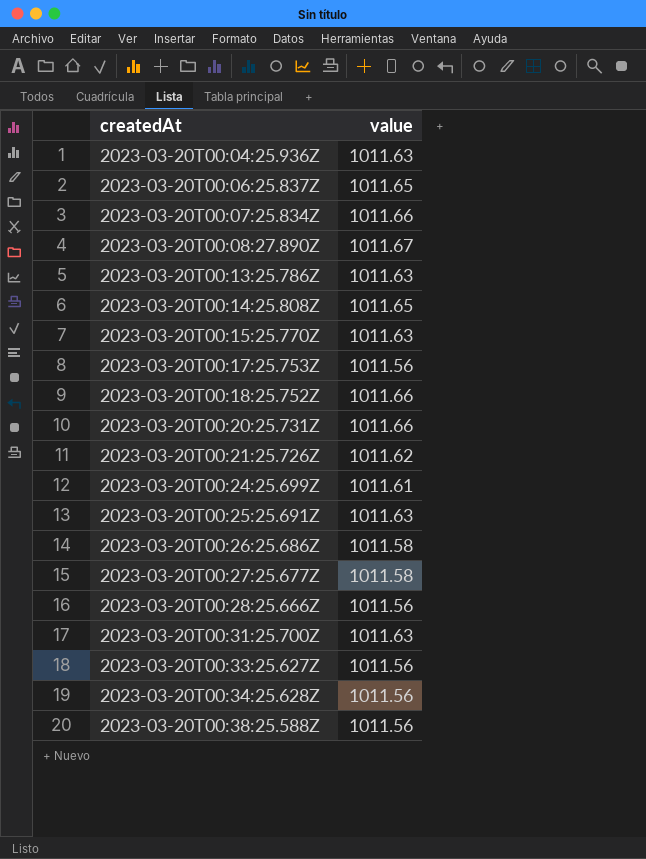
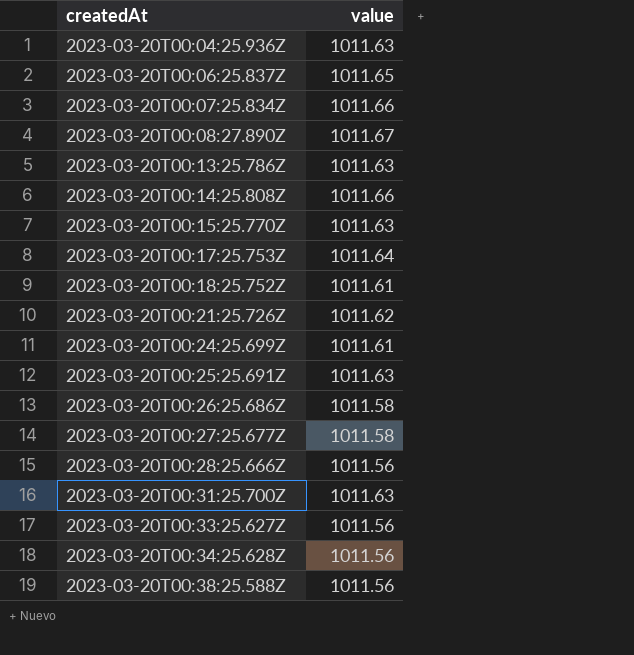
row 2023-03-20T00:20:25.731Z: 1011.66 -> none
2023-03-20T00:14:25.808Z | value: 1011.65 -> 1011.66
2023-03-20T00:17:25.753Z | value: 1011.56 -> 1011.64
2023-03-20T00:18:25.752Z | value: 1011.66 -> 1011.61

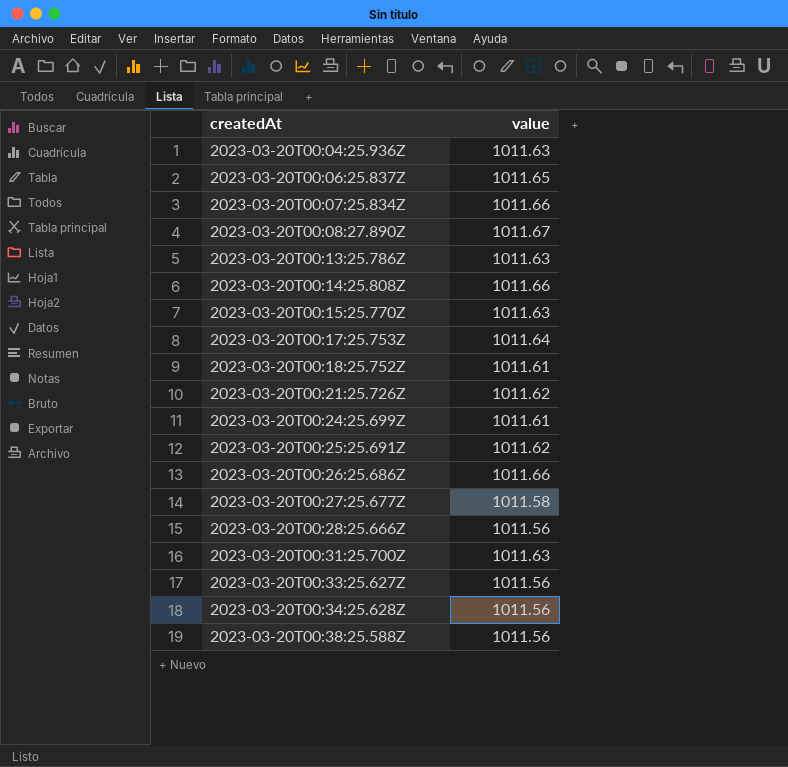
2023-03-20T00:25:25.691Z | value: 1011.63 -> 1011.62
2023-03-20T00:26:25.686Z | value: 1011.58 -> 1011.66

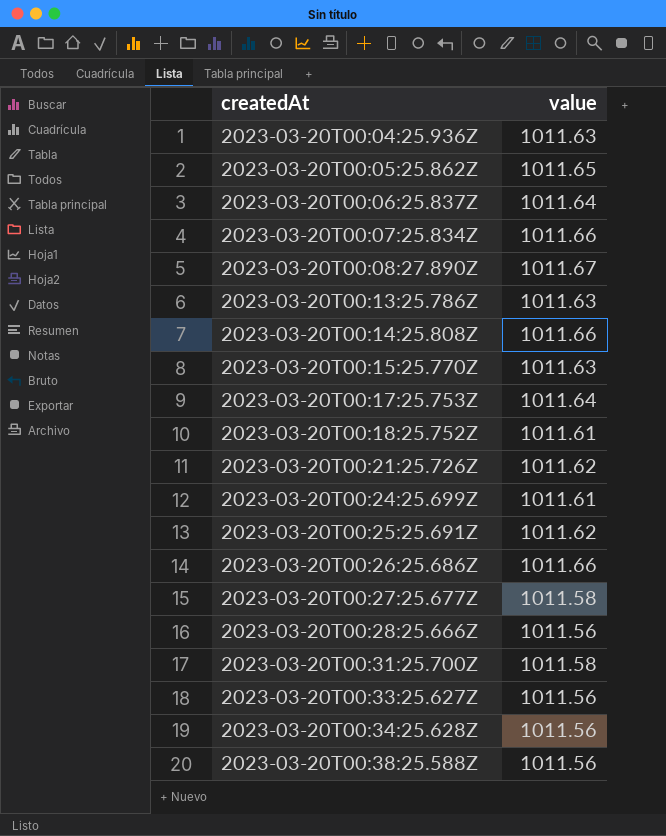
row 2023-03-20T00:05:25.862Z: none -> 1011.65
2023-03-20T00:06:25.837Z | value: 1011.65 -> 1011.64
2023-03-20T00:31:25.700Z | value: 1011.63 -> 1011.58

